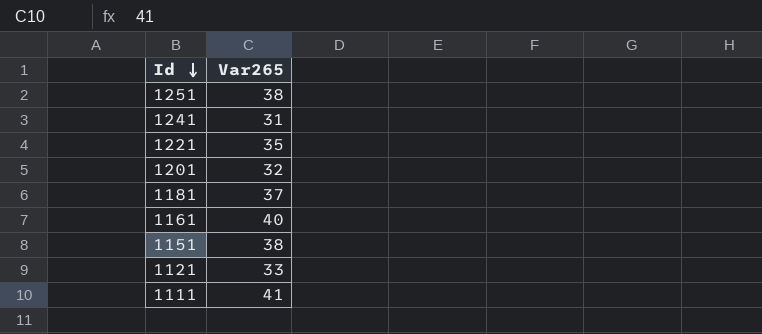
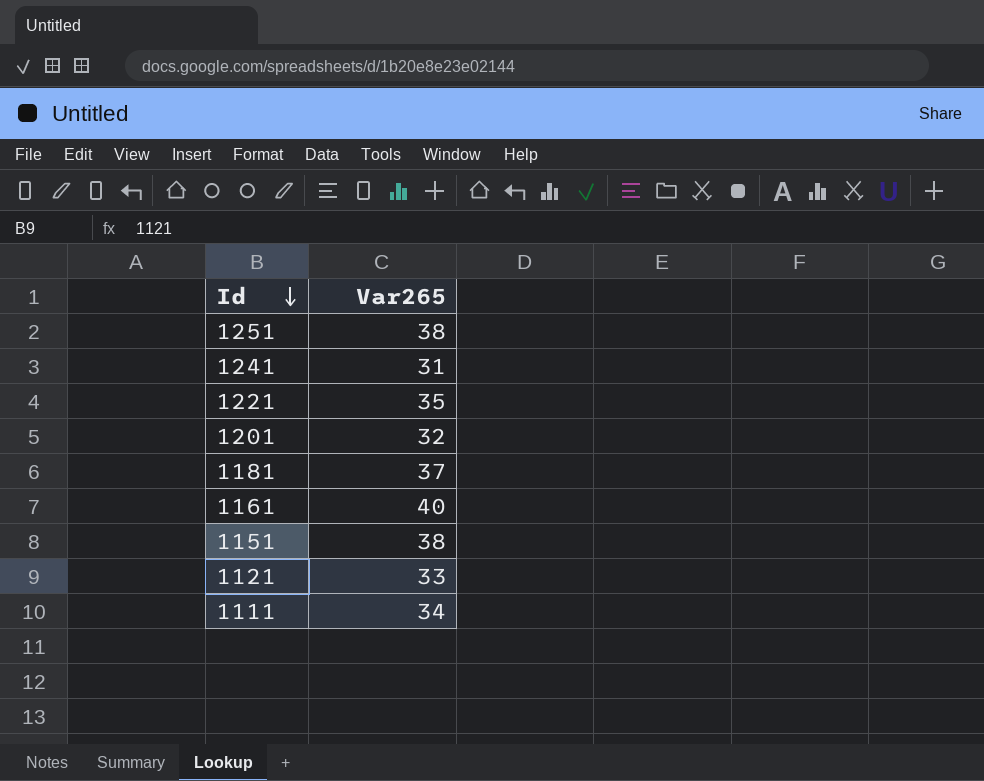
1111 | Var265: 41 -> 34

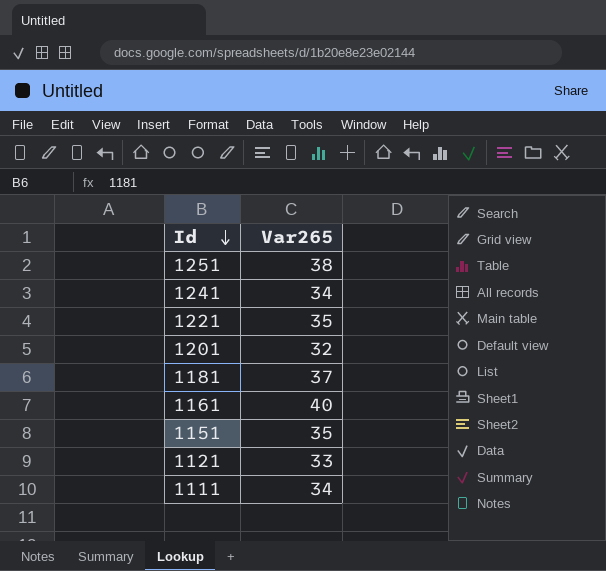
1241 | Var265: 31 -> 34
1151 | Var265: 38 -> 35

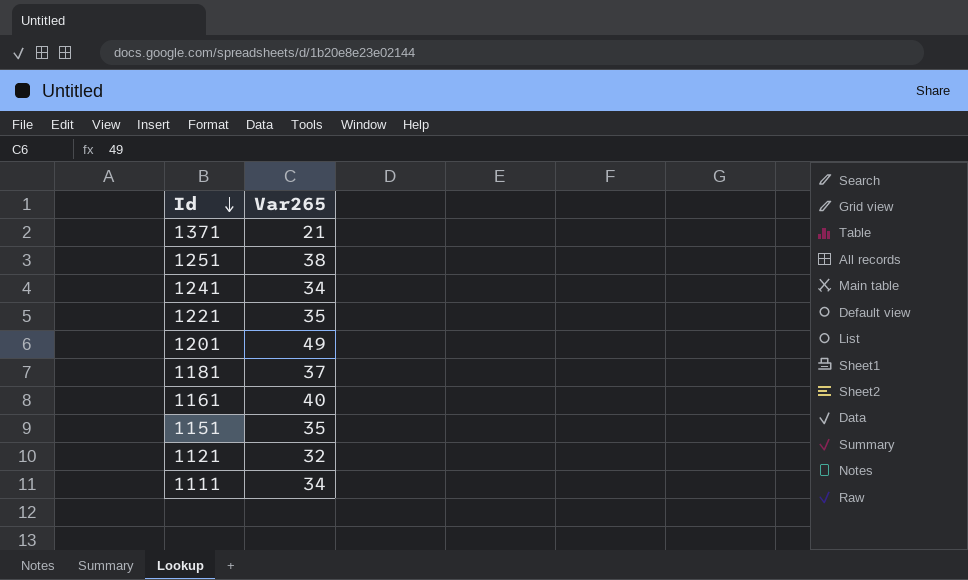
row 1371: none -> 21
1201 | Var265: 32 -> 49
1121 | Var265: 33 -> 32

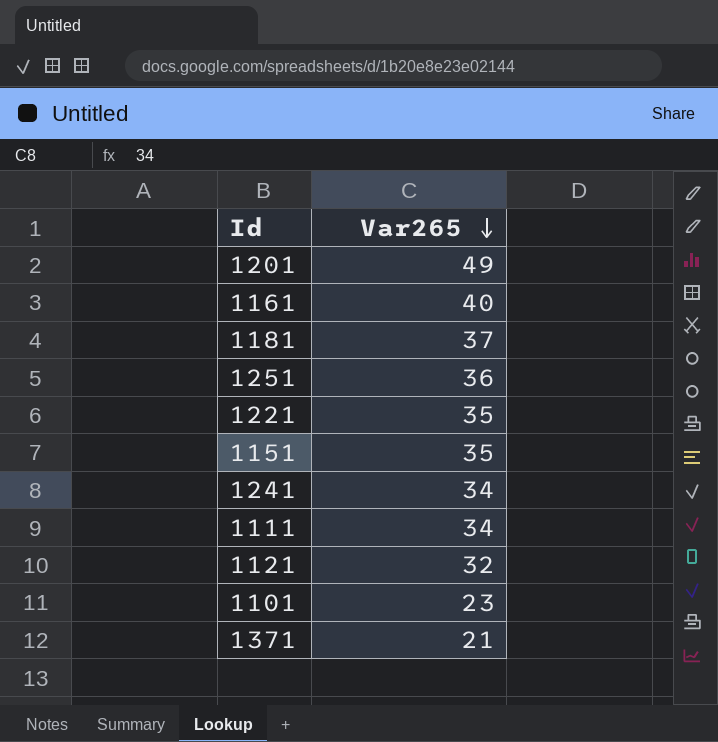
row order: Id descending -> Var265 descending
1251 | Var265: 38 -> 36
row 1101: none -> 23

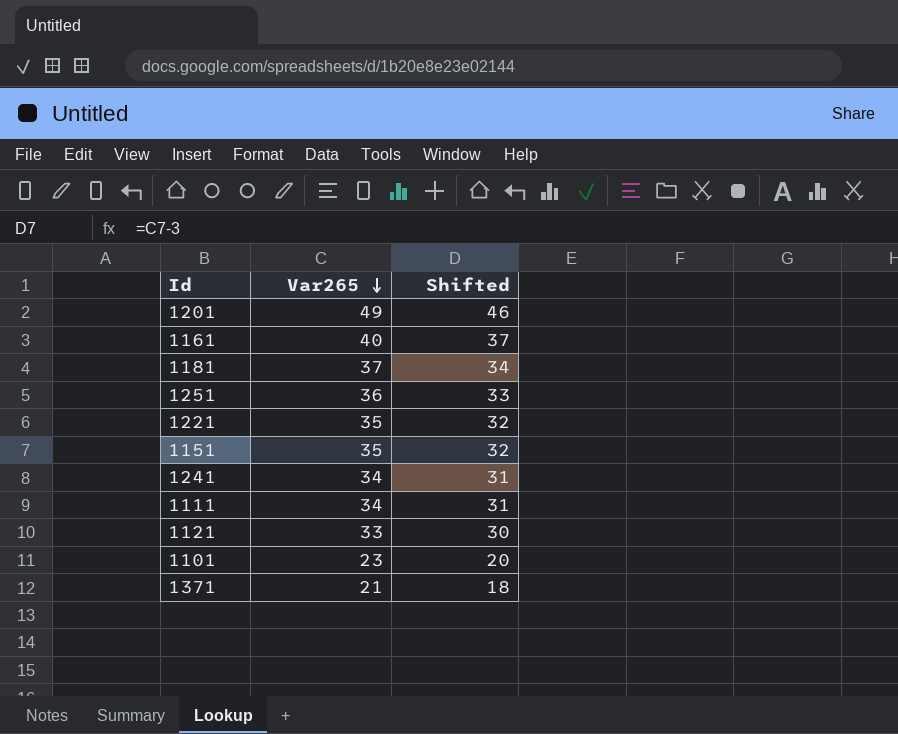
column Shifted | formula: none -> [Var265] - 3
1121 | Var265: 32 -> 33

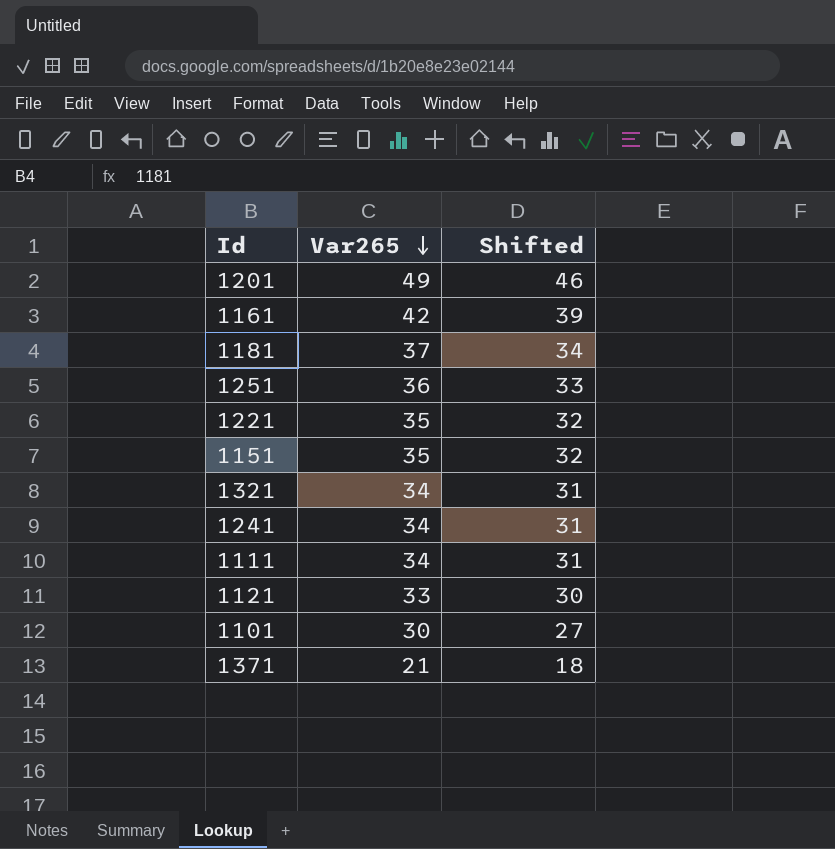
1161 | Var265: 40 -> 42
1161 | Shifted: 37 -> 39
row 1321: none -> 34 | 31
1101 | Var265: 23 -> 30
1101 | Shifted: 20 -> 27

